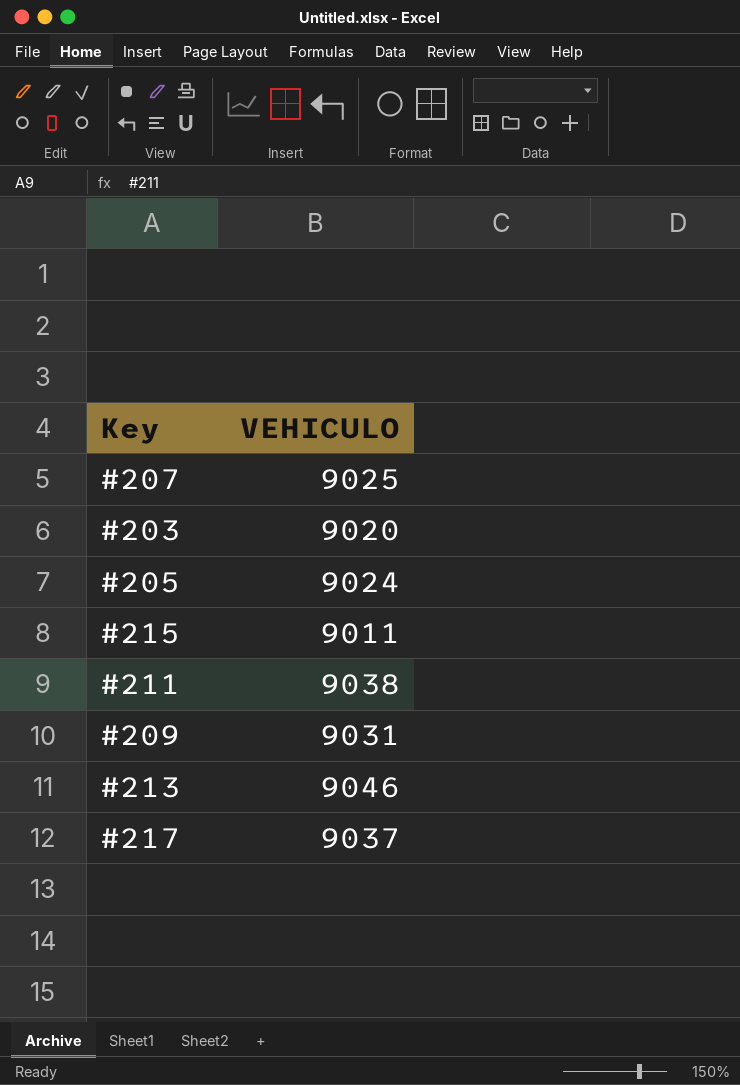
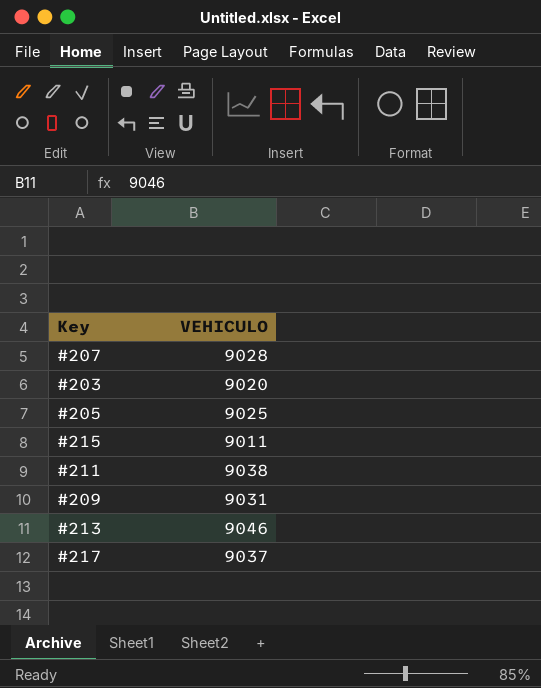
#207 | VEHICULO: 9025 -> 9028
#205 | VEHICULO: 9024 -> 9025

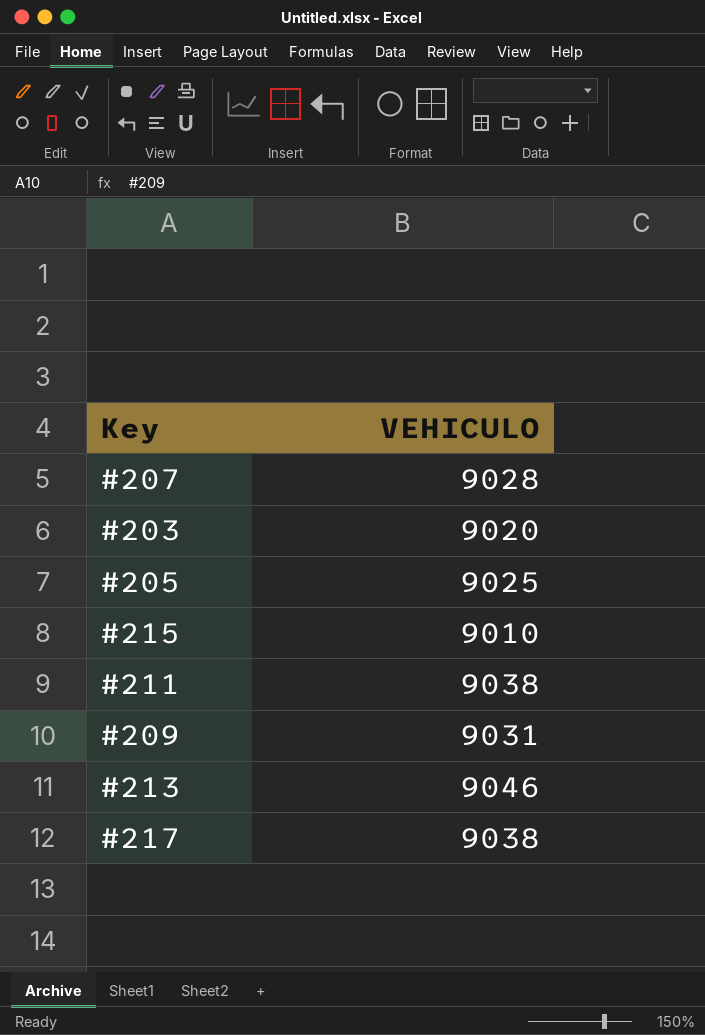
#215 | VEHICULO: 9011 -> 9010
#217 | VEHICULO: 9037 -> 9038

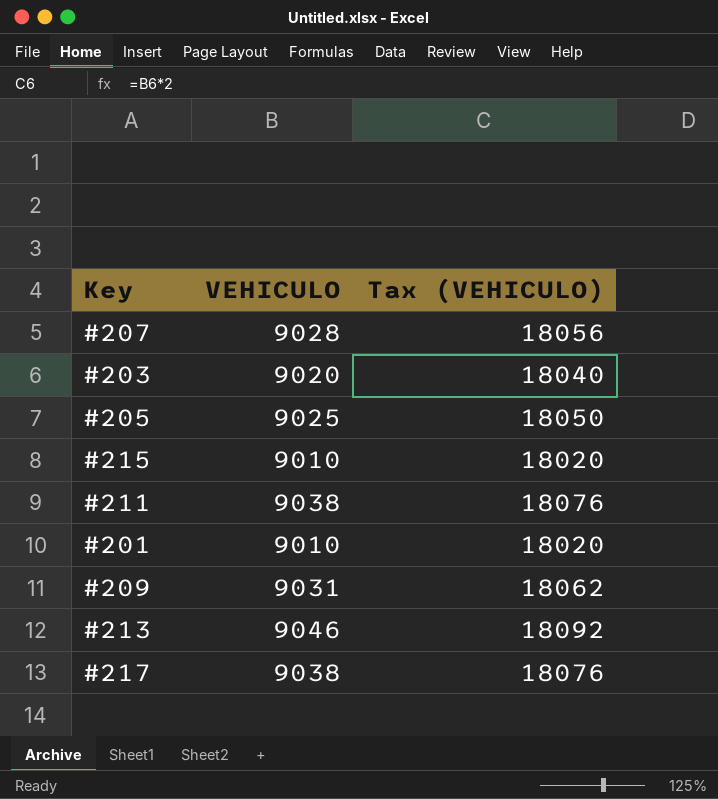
column Tax (VEHICULO) | formula: none -> [VEHICULO] * 2
row #201: none -> 9010 | 18020

